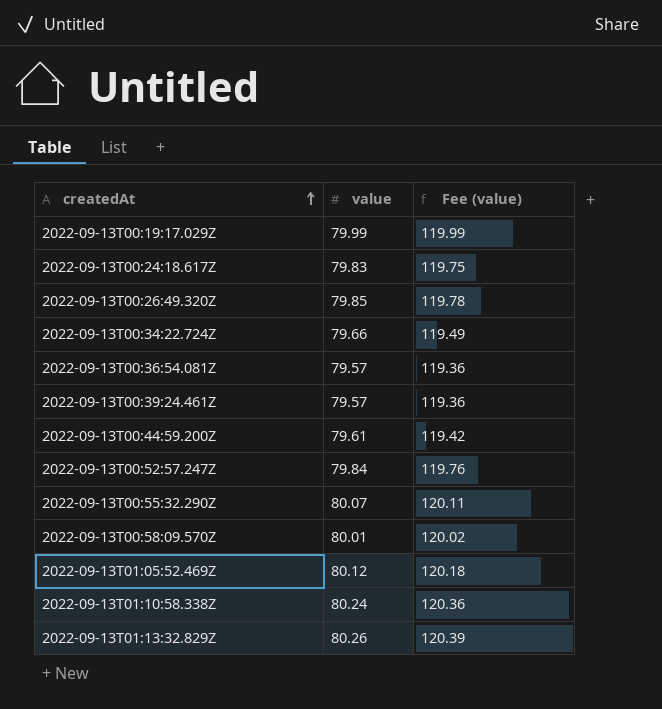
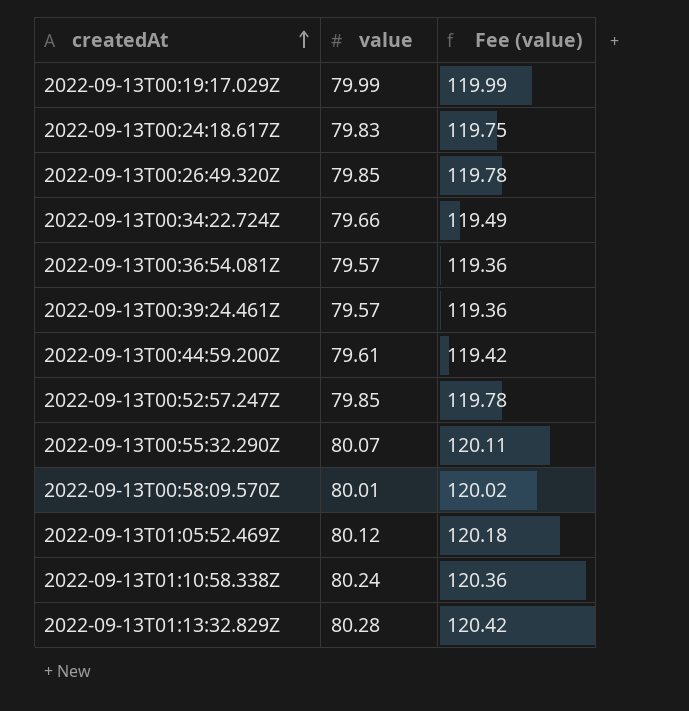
2022-09-13T00:52:57.247Z | value: 79.84 -> 79.85
2022-09-13T00:52:57.247Z | Fee (value): 119.76 -> 119.78
2022-09-13T01:13:32.829Z | value: 80.26 -> 80.28
2022-09-13T01:13:32.829Z | Fee (value): 120.39 -> 120.42

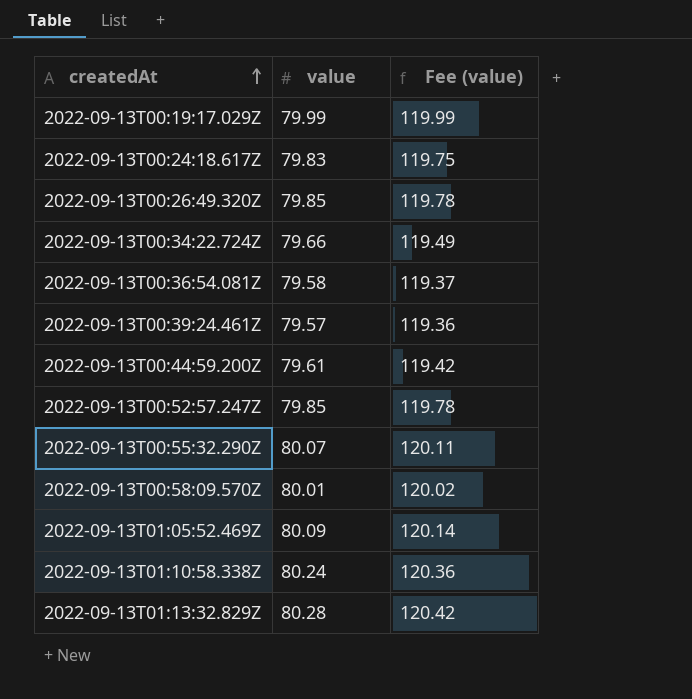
2022-09-13T00:36:54.081Z | value: 79.57 -> 79.58
2022-09-13T00:36:54.081Z | Fee (value): 119.36 -> 119.37
2022-09-13T01:05:52.469Z | value: 80.12 -> 80.09
2022-09-13T01:05:52.469Z | Fee (value): 120.18 -> 120.14

